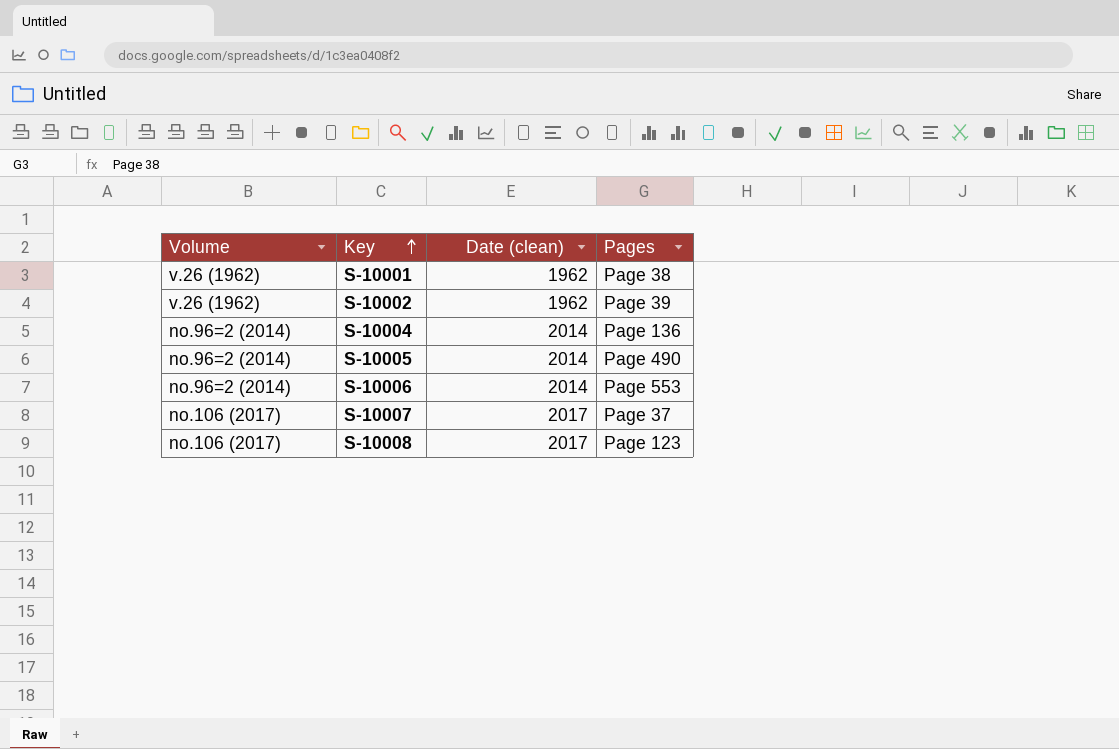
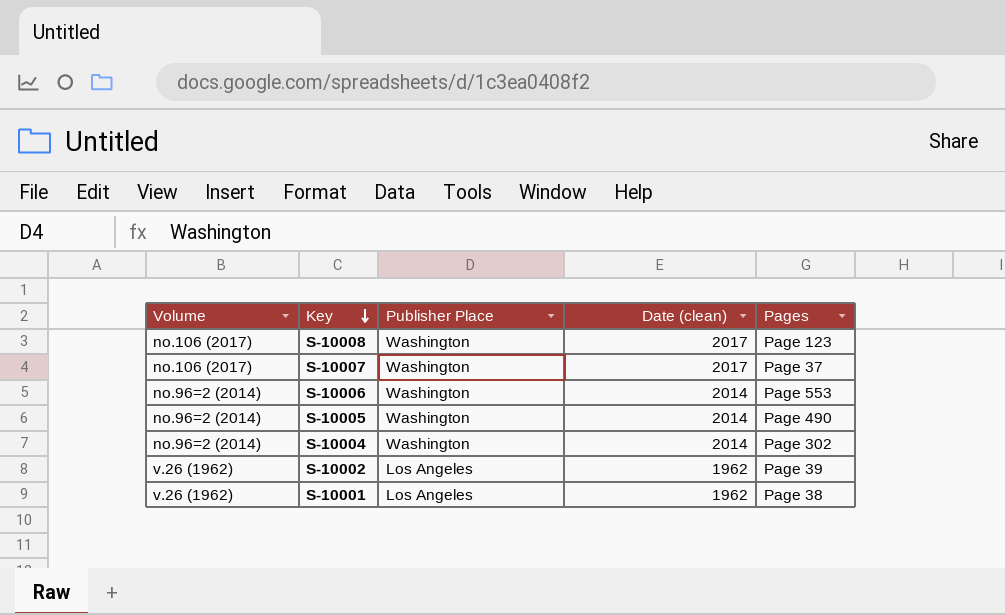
row order: Key ascending -> Key descending
column Publisher Place | position: none -> 3
S-10004 | Pages: Page 136 -> Page 302

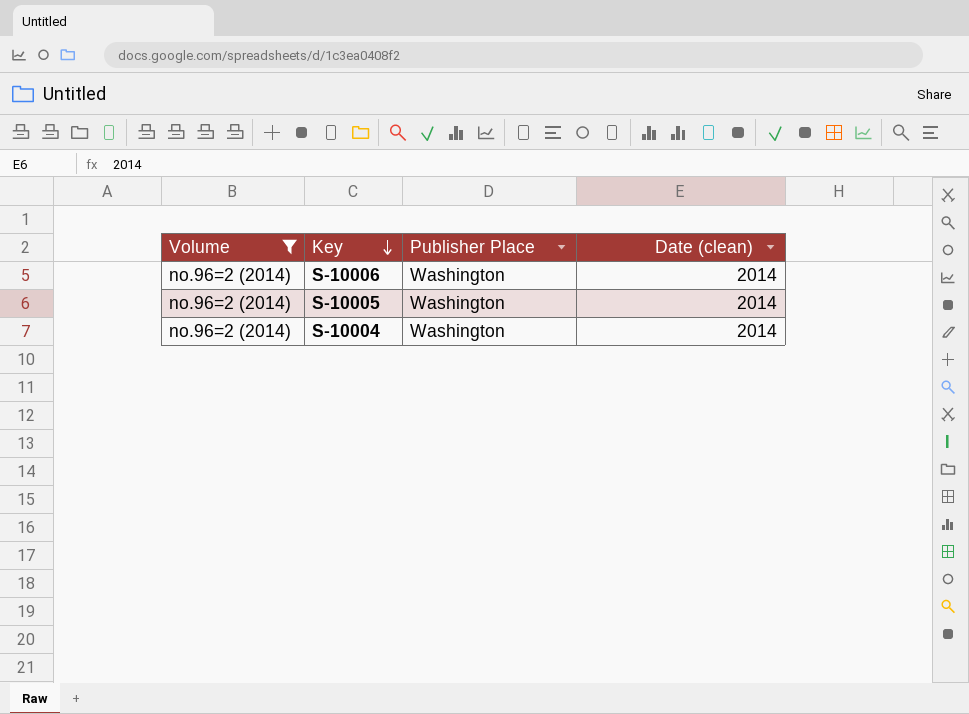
filter: none -> Volume = no.96=2 (2014)
column Pages | position: 5 -> none

